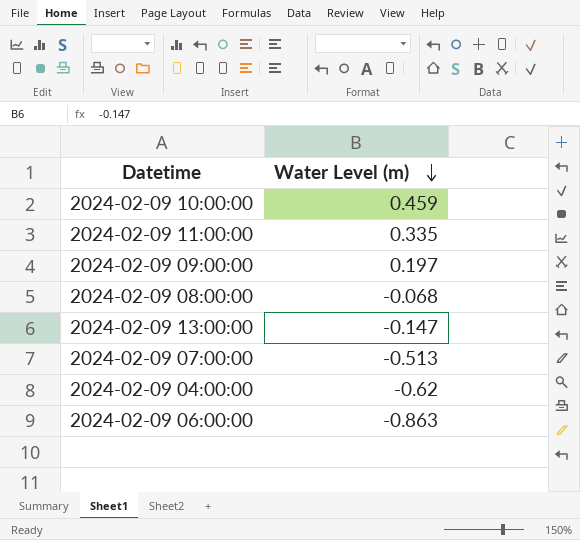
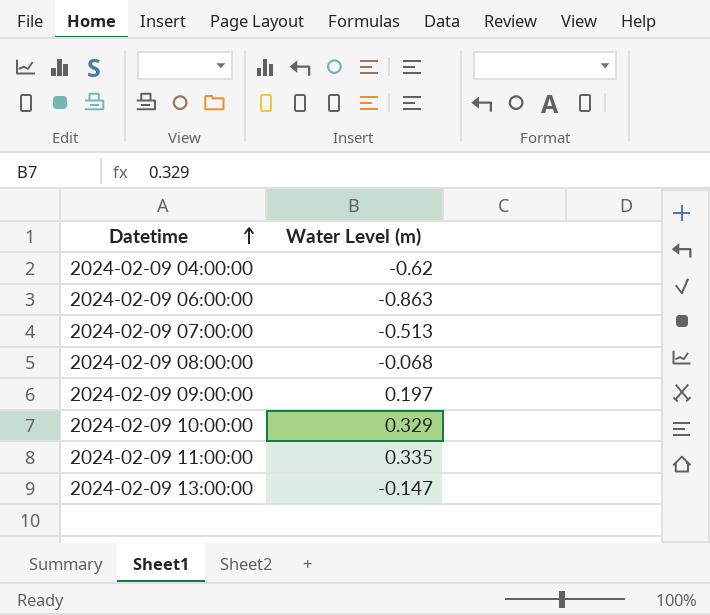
row order: Water Level (m) descending -> Datetime ascending
2024-02-09 10:00:00 | Water Level (m): 0.459 -> 0.329

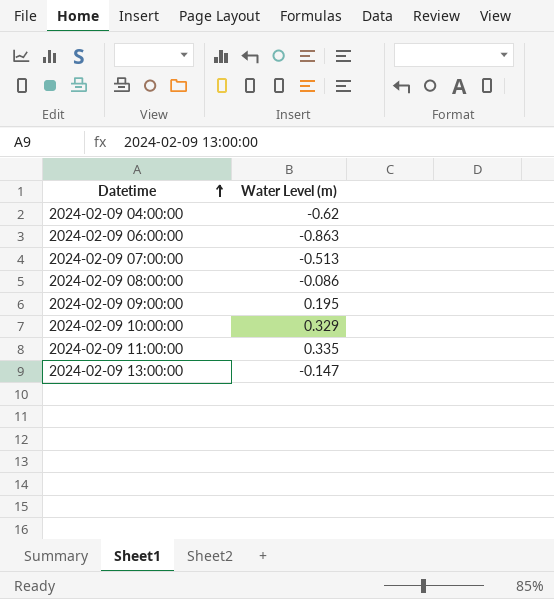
2024-02-09 08:00:00 | Water Level (m): -0.068 -> -0.086
2024-02-09 09:00:00 | Water Level (m): 0.197 -> 0.195

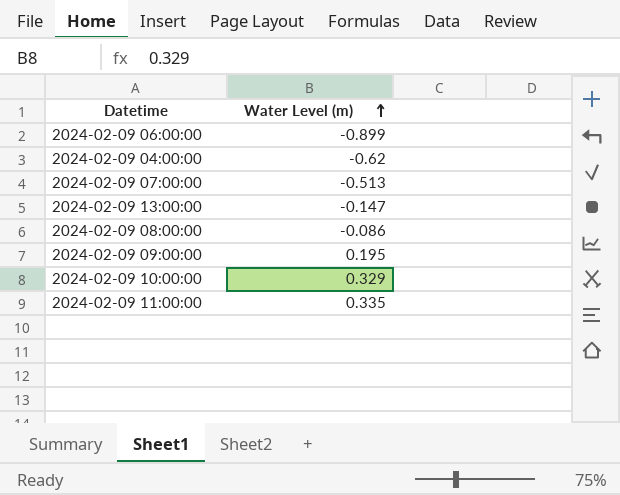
row order: Datetime ascending -> Water Level (m) ascending
2024-02-09 06:00:00 | Water Level (m): -0.863 -> -0.899

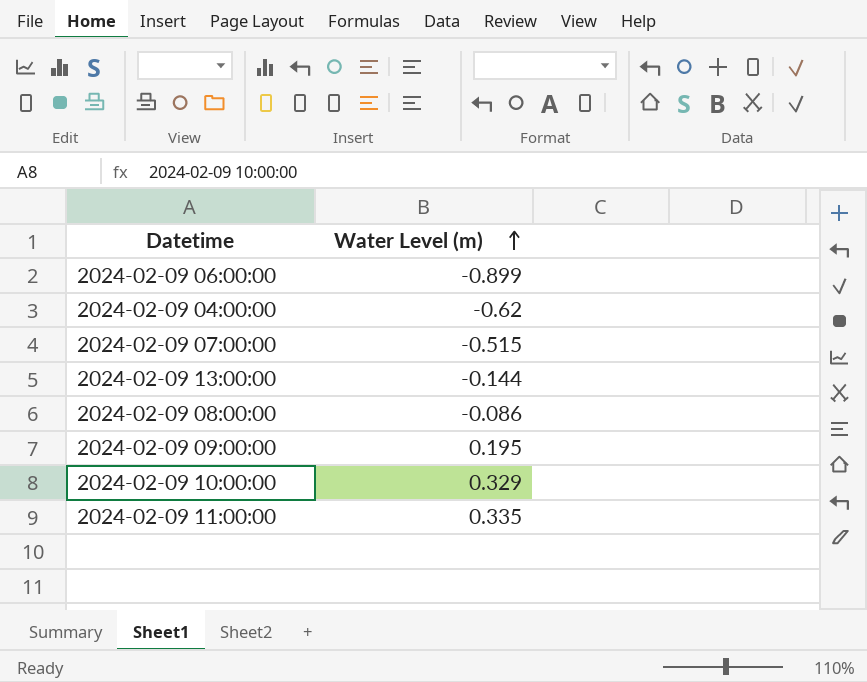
2024-02-09 07:00:00 | Water Level (m): -0.513 -> -0.515
2024-02-09 13:00:00 | Water Level (m): -0.147 -> -0.144

